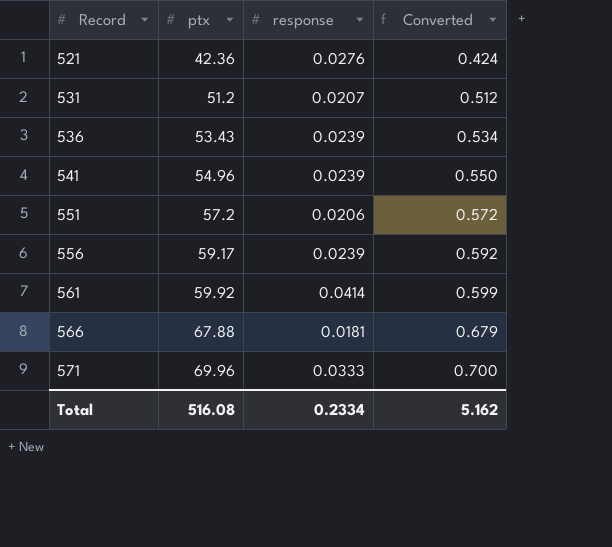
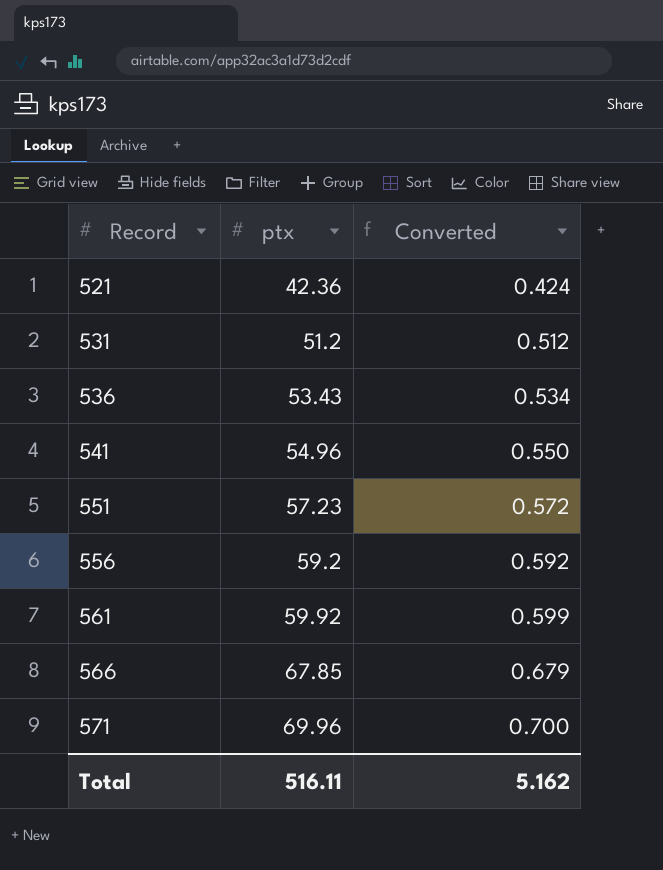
column response | position: 3 -> none
551 | ptx: 57.2 -> 57.23
556 | ptx: 59.17 -> 59.2
566 | ptx: 67.88 -> 67.85
Total | ptx: 516.08 -> 516.11

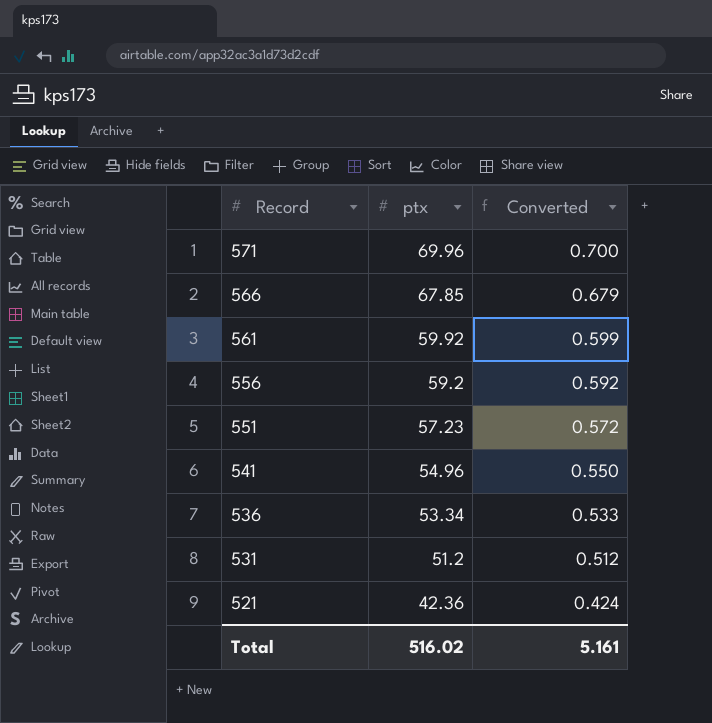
row order: Record ascending -> Record descending
536 | ptx: 53.43 -> 53.34
536 | Converted: 0.534 -> 0.533
Total | ptx: 516.11 -> 516.02
Total | Converted: 5.162 -> 5.161

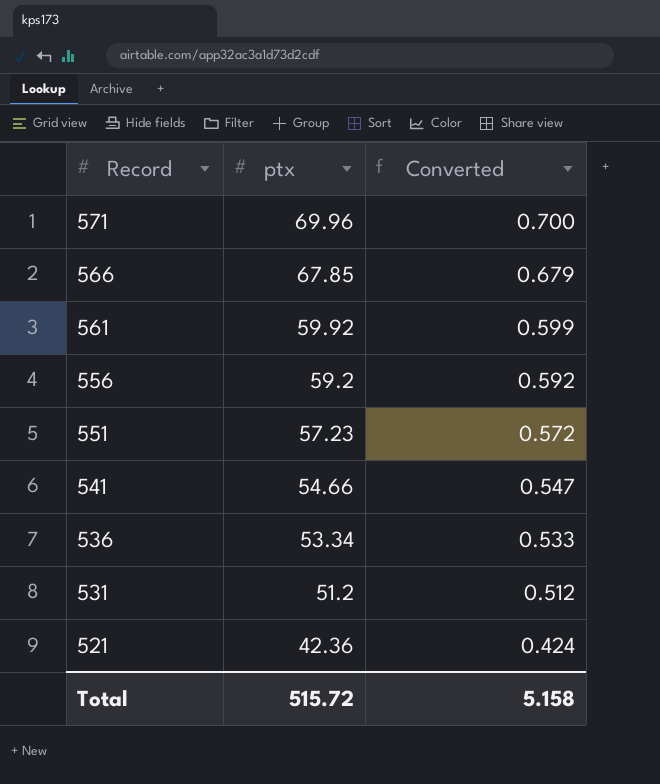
541 | ptx: 54.96 -> 54.66
541 | Converted: 0.550 -> 0.547
Total | ptx: 516.02 -> 515.72
Total | Converted: 5.161 -> 5.158

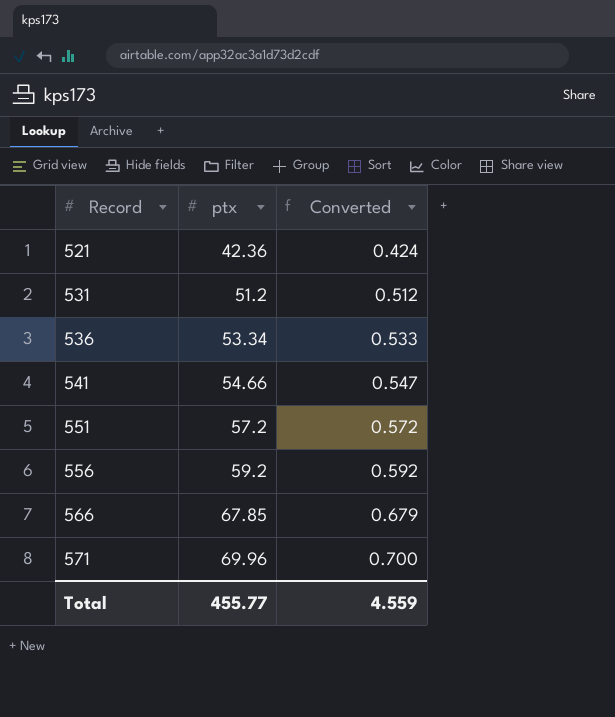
row order: Record descending -> Record ascending
row 561: 59.92 | 0.599 -> none
551 | ptx: 57.23 -> 57.2
Total | ptx: 515.72 -> 455.77
Total | Converted: 5.158 -> 4.559

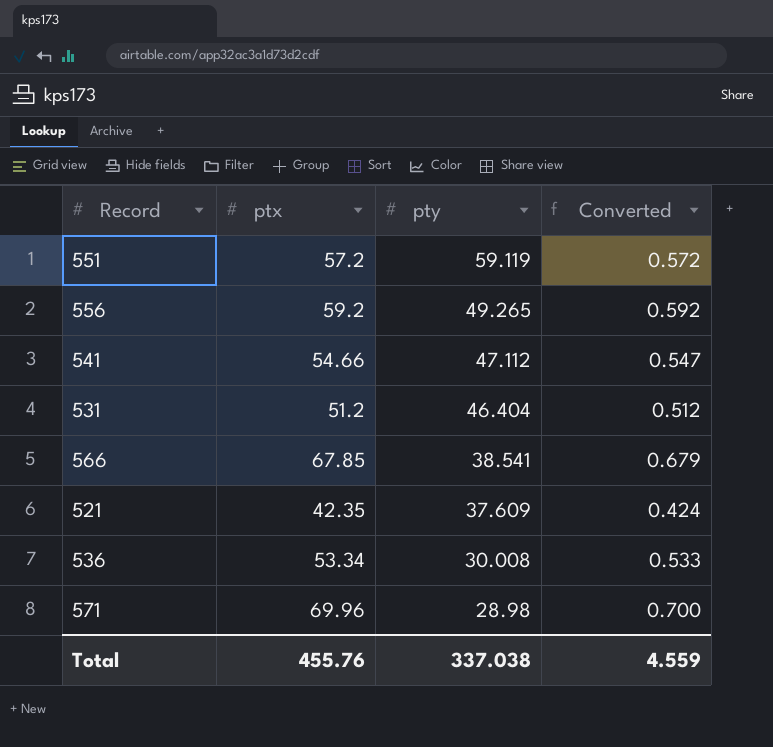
row order: Record ascending -> pty descending
column pty | position: none -> 3
521 | ptx: 42.36 -> 42.35
Total | ptx: 455.77 -> 455.76

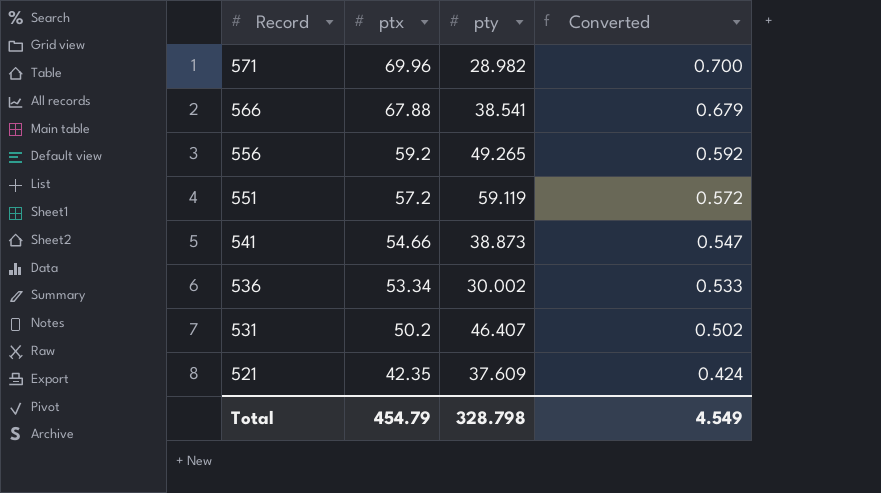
row order: pty descending -> Record descending
571 | pty: 28.98 -> 28.982
566 | ptx: 67.85 -> 67.88
541 | pty: 47.112 -> 38.873
536 | pty: 30.008 -> 30.002
531 | ptx: 51.2 -> 50.2
531 | pty: 46.404 -> 46.407
531 | Converted: 0.512 -> 0.502
Total | ptx: 455.76 -> 454.79
Total | pty: 337.038 -> 328.798
Total | Converted: 4.559 -> 4.549

